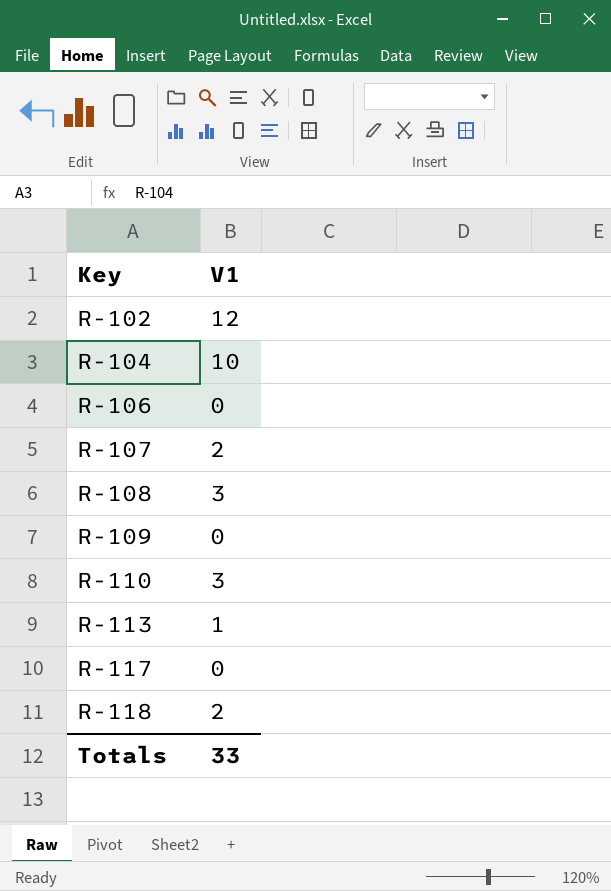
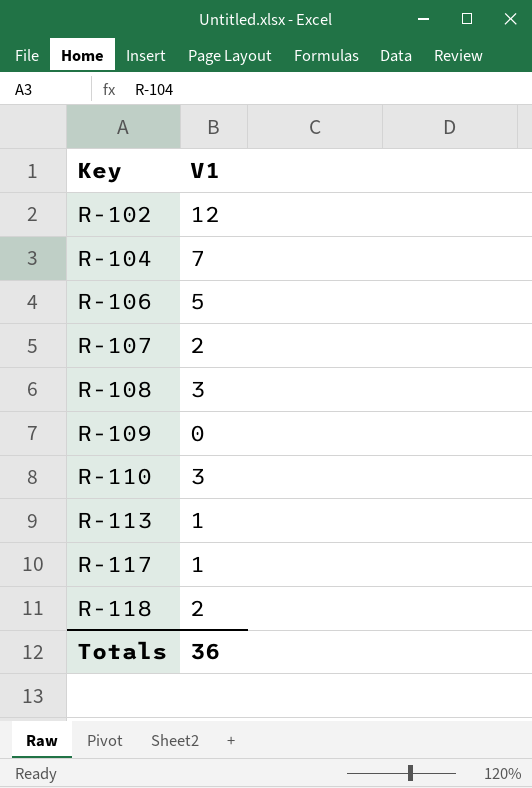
R-104 | V1: 10 -> 7
R-106 | V1: 0 -> 5
R-117 | V1: 0 -> 1
Totals | V1: 33 -> 36

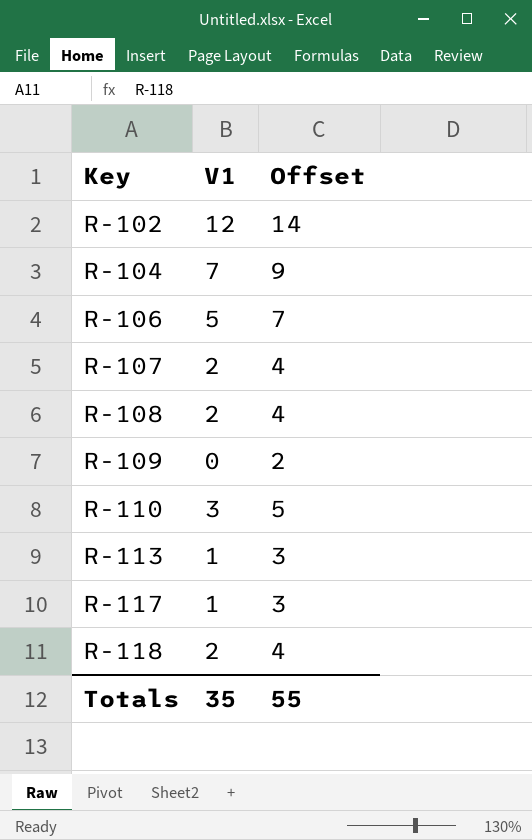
column Offset | formula: none -> [V1] + 2
R-108 | V1: 3 -> 2
Totals | V1: 36 -> 35

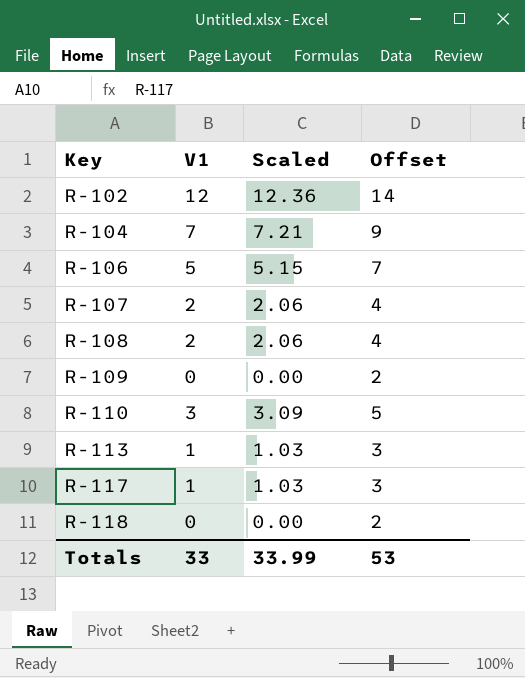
column Scaled | formula: none -> [V1] * 1.03
R-118 | V1: 2 -> 0
R-118 | Offset: 4 -> 2
Totals | V1: 35 -> 33
Totals | Offset: 55 -> 53

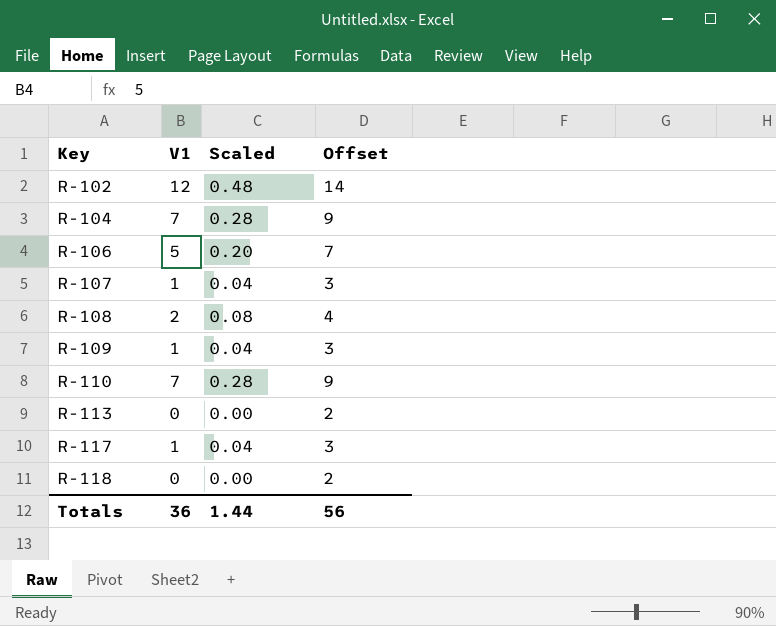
column Scaled | formula: [V1] * 1.03 -> [V1] * 0.04
R-107 | V1: 2 -> 1
R-107 | Offset: 4 -> 3
R-109 | V1: 0 -> 1
R-109 | Offset: 2 -> 3
R-110 | V1: 3 -> 7
R-110 | Offset: 5 -> 9
R-113 | V1: 1 -> 0
R-113 | Offset: 3 -> 2
Totals | V1: 33 -> 36
Totals | Scaled: 33.99 -> 1.44
Totals | Offset: 53 -> 56

